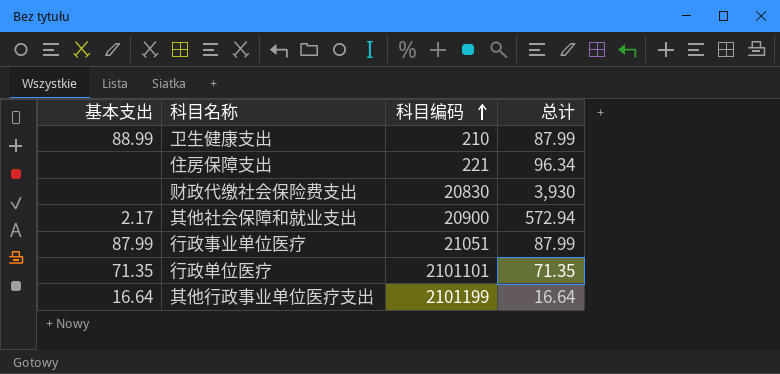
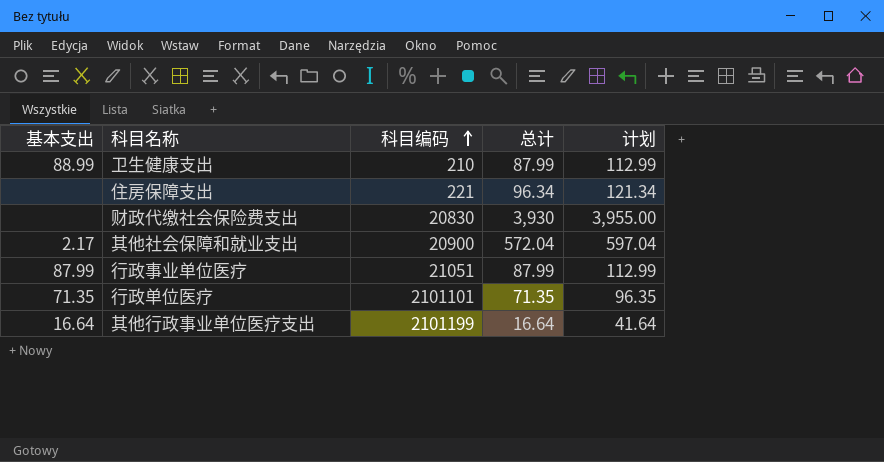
column 计划 | formula: none -> [总计] + 25
其他社会保障和就业支出 | 总计: 572.94 -> 572.04

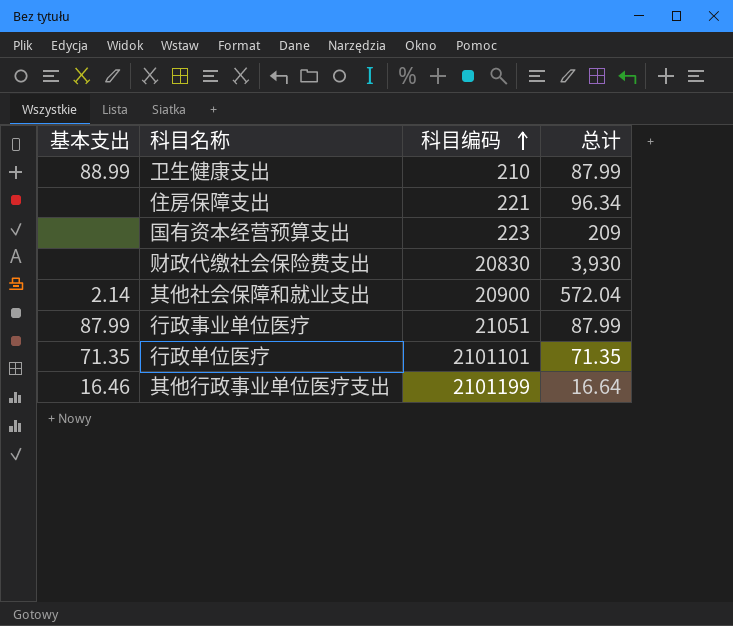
column 计划 | formula: [总计] + 25 -> none
row 国有资本经营预算支出: none -> none | 223 | 209
其他社会保障和就业支出 | 基本支出: 2.17 -> 2.14
其他行政事业单位医疗支出 | 基本支出: 16.64 -> 16.46

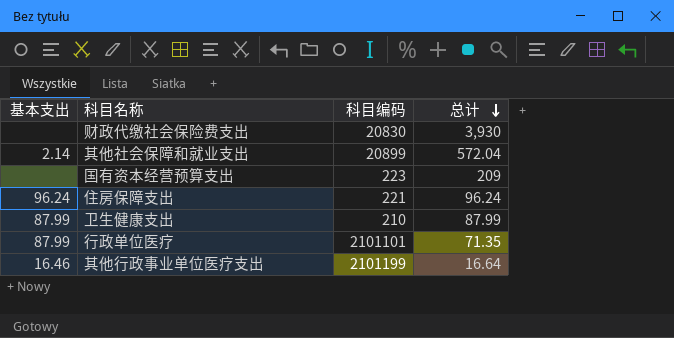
row order: 科目编码 ascending -> 总计 descending
row 行政事业单位医疗: 87.99 | 21051 | 87.99 -> none
其他社会保障和就业支出 | 科目编码: 20900 -> 20899
住房保障支出 | 基本支出: none -> 96.24
住房保障支出 | 总计: 96.34 -> 96.24
卫生健康支出 | 基本支出: 88.99 -> 87.99
行政单位医疗 | 基本支出: 71.35 -> 87.99

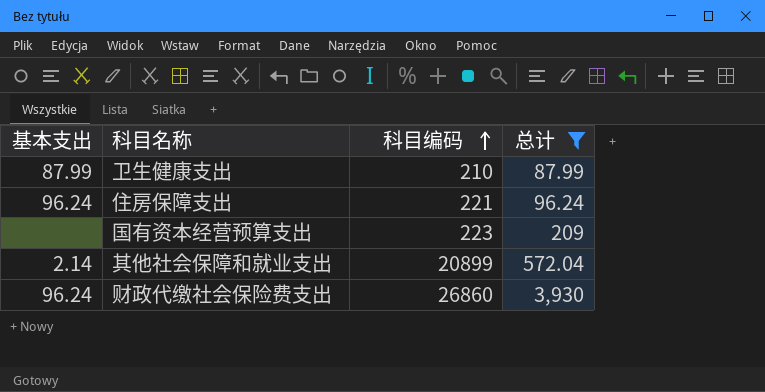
filter: none -> 总计 >= 87.99
row order: 总计 descending -> 科目编码 ascending
财政代缴社会保险费支出 | 基本支出: none -> 96.24
财政代缴社会保险费支出 | 科目编码: 20830 -> 26860

